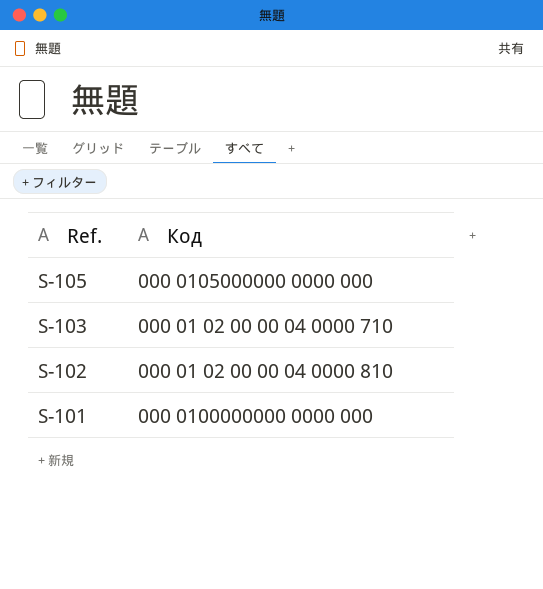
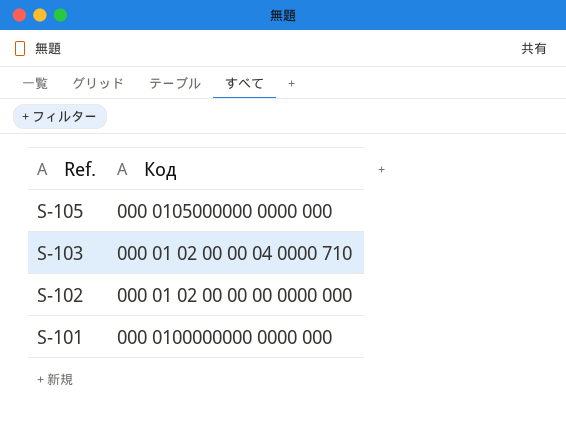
S-102 | Код: 000 01 02 00 00 04 0000 810 -> 000 01 02 00 00 00 0000 000

